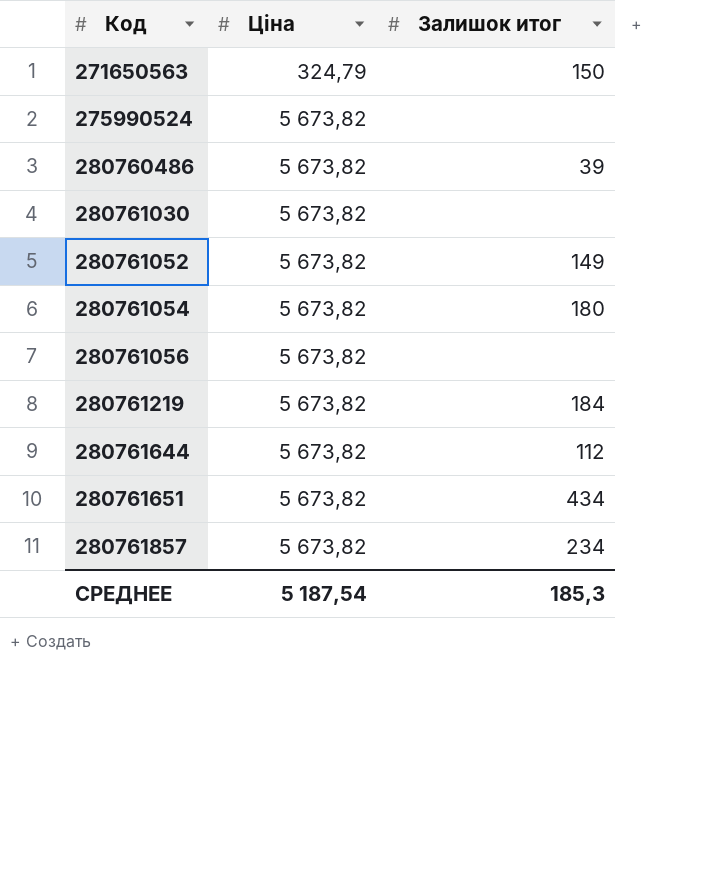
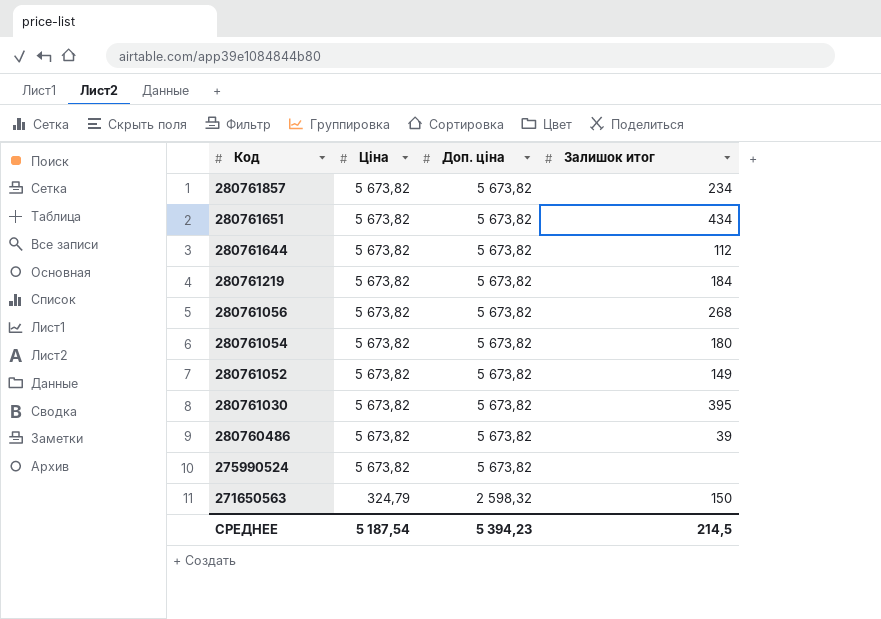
row order: Код ascending -> Код descending
column Доп. ціна | position: none -> 3
280761056 | Залишок итог: none -> 268
280761030 | Залишок итог: none -> 395
СРЕДНЕЕ | Залишок итог: 185,3 -> 214,5

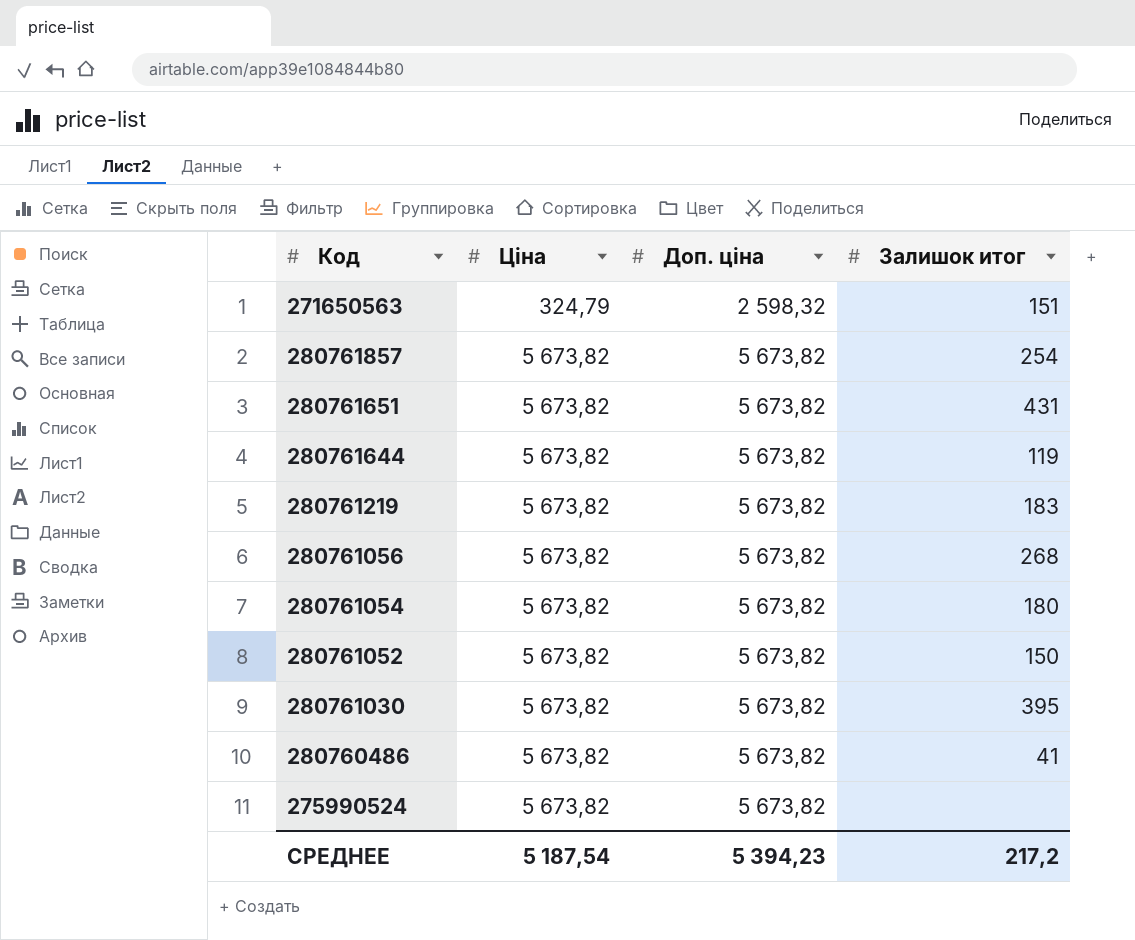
row order: Код descending -> Ціна ascending
271650563 | Залишок итог: 150 -> 151
280761857 | Залишок итог: 234 -> 254
280761651 | Залишок итог: 434 -> 431
280761644 | Залишок итог: 112 -> 119
280761219 | Залишок итог: 184 -> 183
280761052 | Залишок итог: 149 -> 150
280760486 | Залишок итог: 39 -> 41
СРЕДНЕЕ | Залишок итог: 214,5 -> 217,2

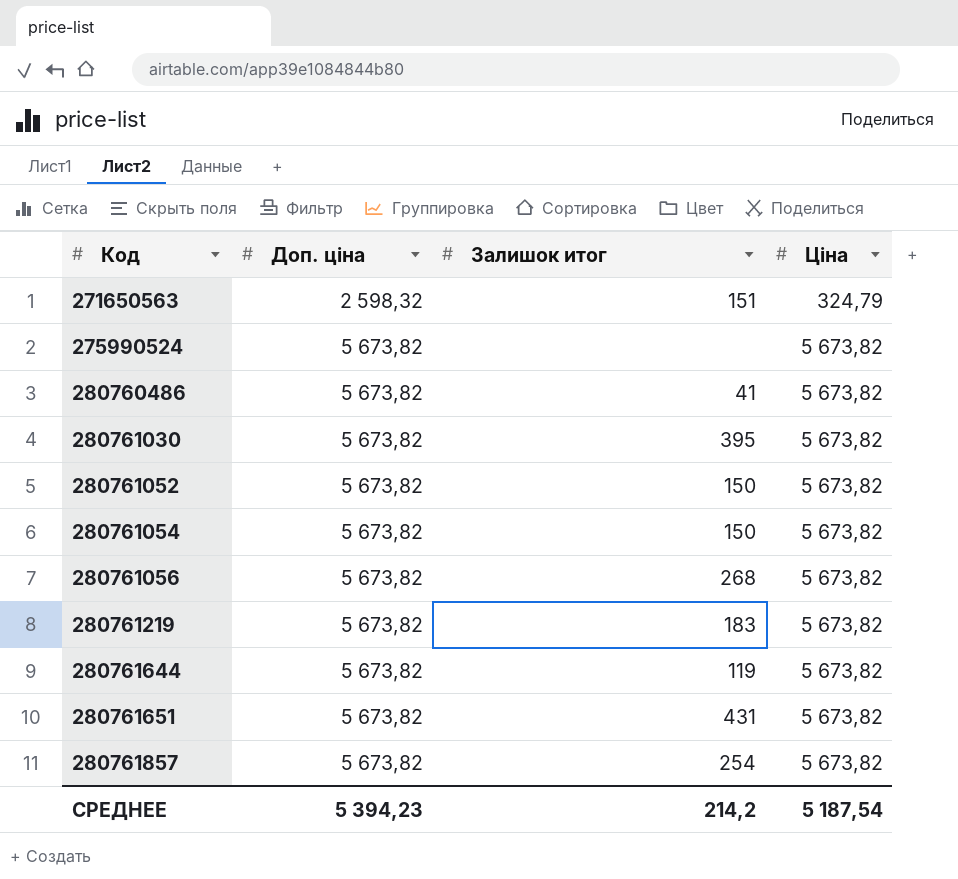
row order: Ціна ascending -> Код ascending
column Ціна | position: 2 -> 4
280761054 | Залишок итог: 180 -> 150
СРЕДНЕЕ | Залишок итог: 217,2 -> 214,2

